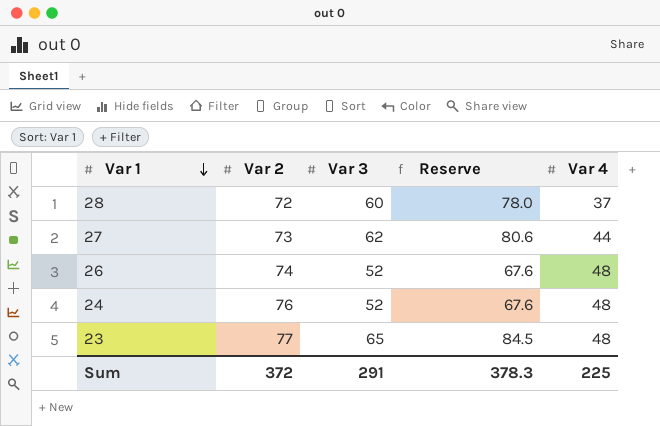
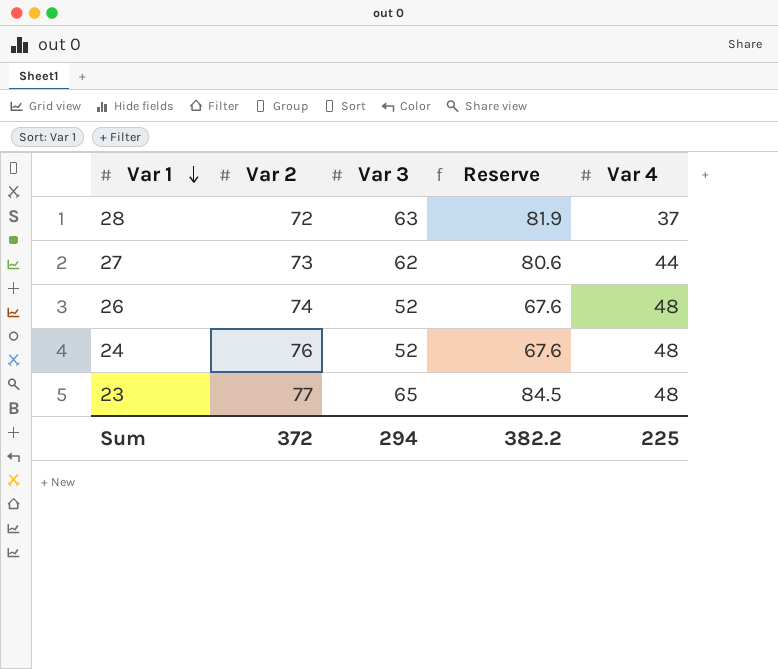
28 | Var 3: 60 -> 63
28 | Reserve: 78.0 -> 81.9
Sum | Var 3: 291 -> 294
Sum | Reserve: 378.3 -> 382.2

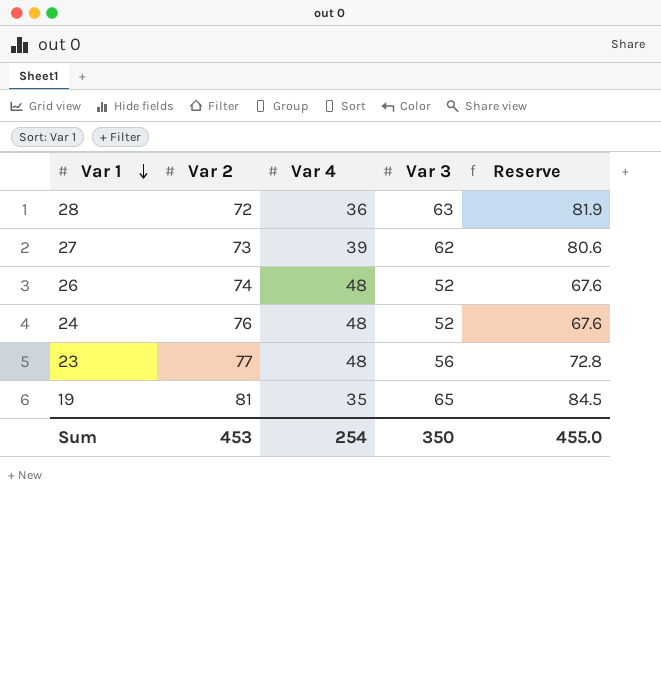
column Var 4 | position: 5 -> 3
28 | Var 4: 37 -> 36
27 | Var 4: 44 -> 39
23 | Var 3: 65 -> 56
23 | Reserve: 84.5 -> 72.8
row 19: none -> 81 | 35 | 65 | 84.5
Sum | Var 2: 372 -> 453
Sum | Var 4: 225 -> 254
Sum | Var 3: 294 -> 350
Sum | Reserve: 382.2 -> 455.0

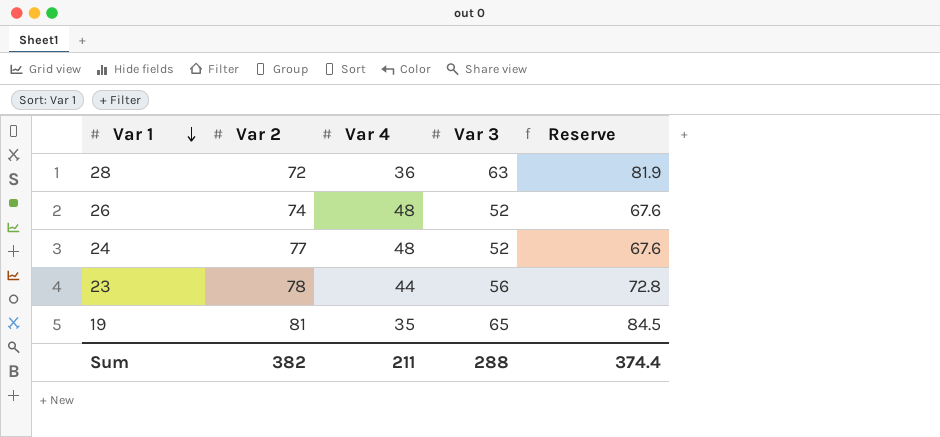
row 27: 73 | 39 | 62 | 80.6 -> none
24 | Var 2: 76 -> 77
23 | Var 2: 77 -> 78
23 | Var 4: 48 -> 44
Sum | Var 2: 453 -> 382
Sum | Var 4: 254 -> 211
Sum | Var 3: 350 -> 288
Sum | Reserve: 455.0 -> 374.4

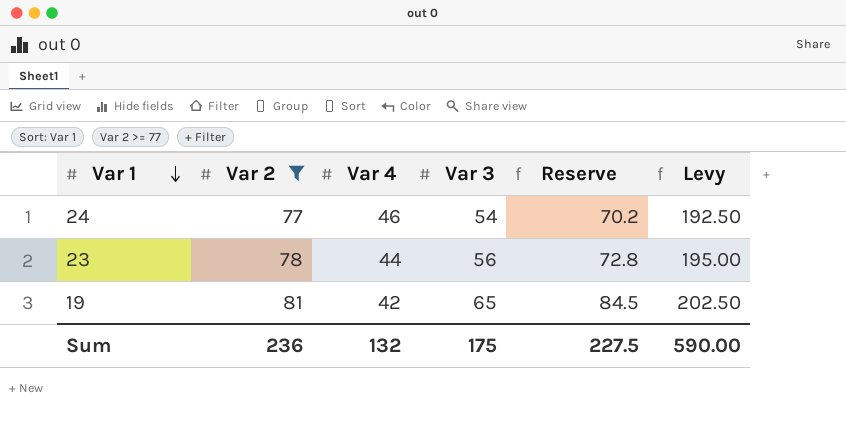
filter: none -> Var 2 >= 77
column Levy | formula: none -> [Var 2] * 2.5
24 | Var 4: 48 -> 46
24 | Var 3: 52 -> 54
24 | Reserve: 67.6 -> 70.2
19 | Var 4: 35 -> 42
Sum | Var 2: 382 -> 236
Sum | Var 4: 211 -> 132
Sum | Var 3: 288 -> 175
Sum | Reserve: 374.4 -> 227.5

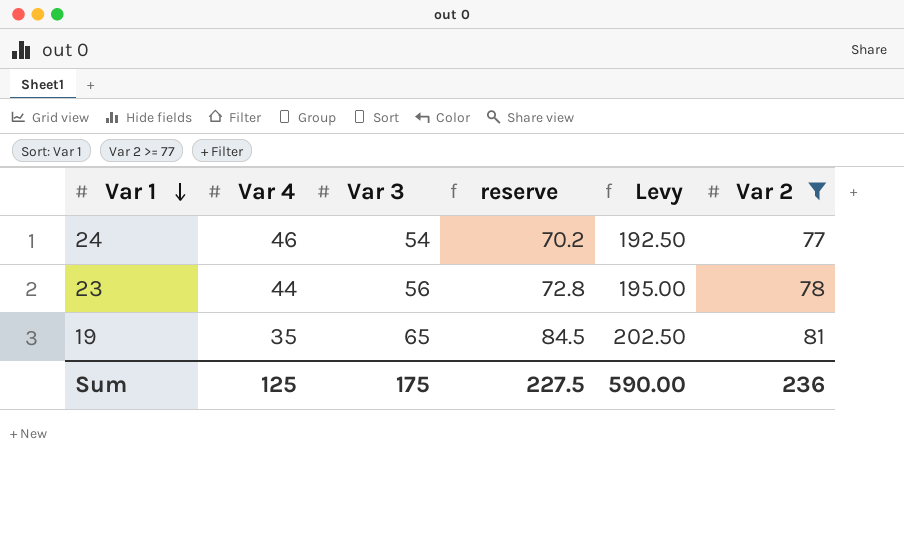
column name: Reserve -> reserve
column Var 2 | position: 2 -> 6
19 | Var 4: 42 -> 35
Sum | Var 4: 132 -> 125

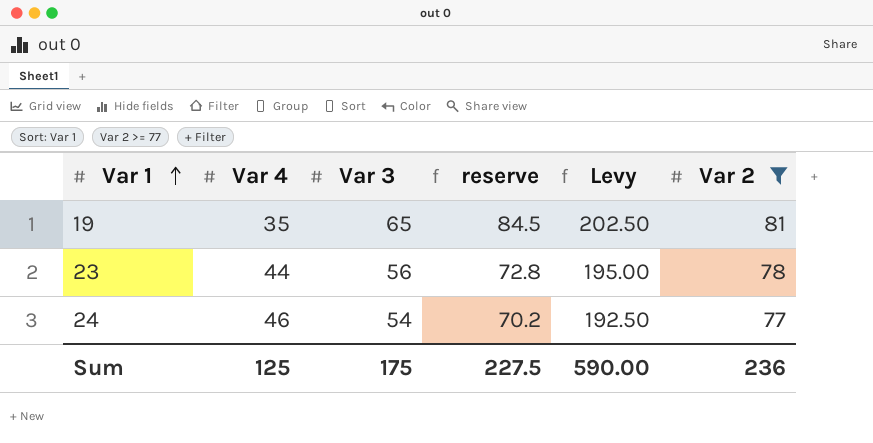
row order: Var 1 descending -> Var 1 ascending

